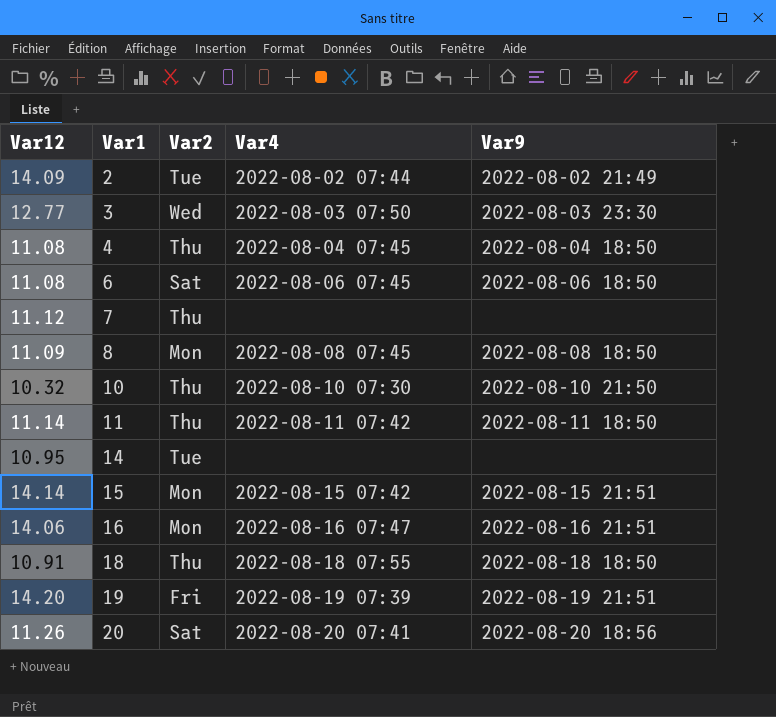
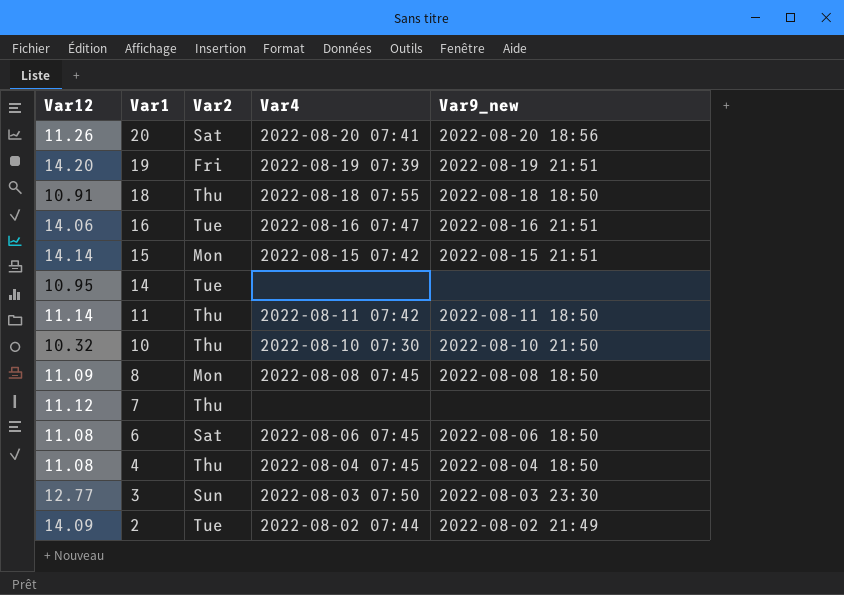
row order: Var1 ascending -> Var1 descending
column name: Var9 -> Var9_new
16 | Var2: Mon -> Tue
3 | Var2: Wed -> Sun

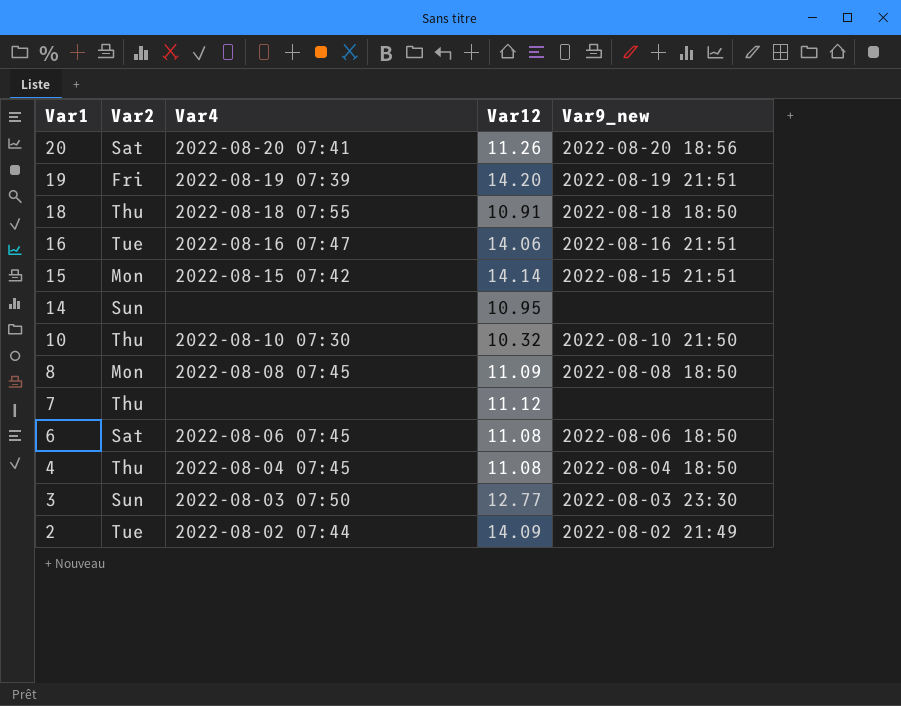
column Var12 | position: 1 -> 4
row 11: 11.14 | Thu | 2022-08-11 07:42 | 2022-08-11 18:50 -> none
14 | Var2: Tue -> Sun

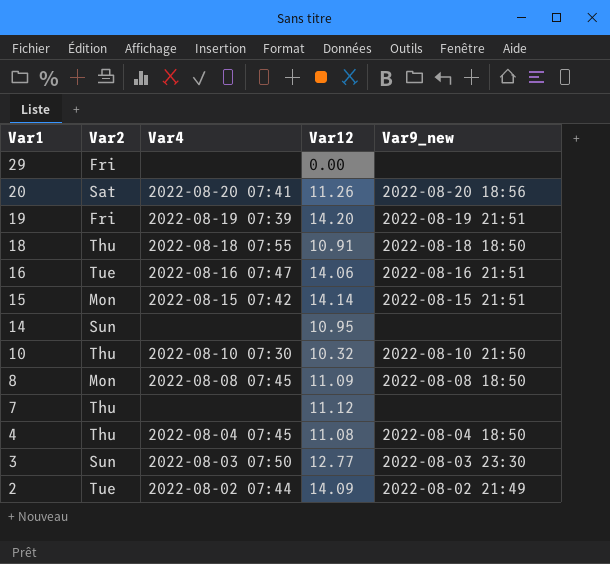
row 6: Sat | 2022-08-06 07:45 | 11.08 | 2022-08-06 18:50 -> none
row 29: none -> Fri | none | 0.00 | none

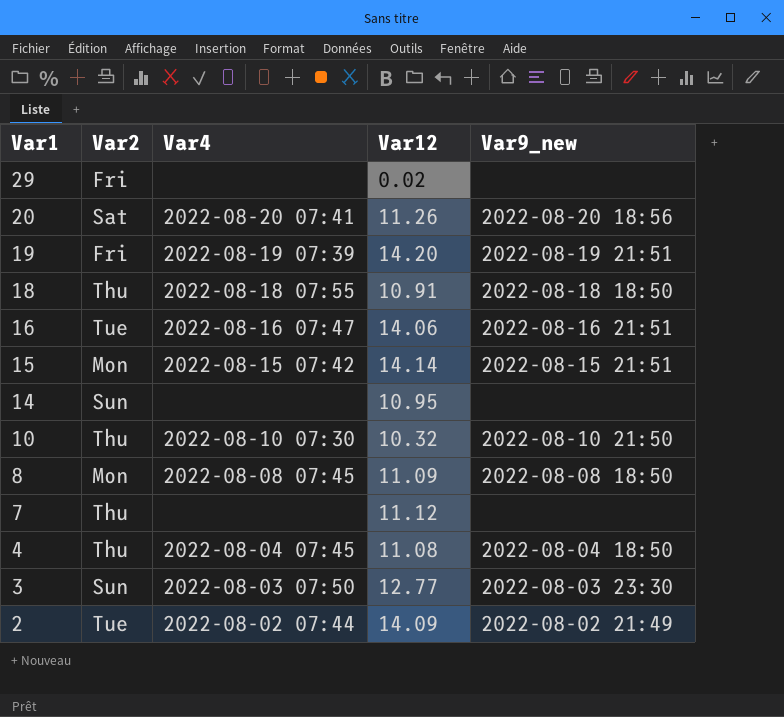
29 | Var12: 0.00 -> 0.02

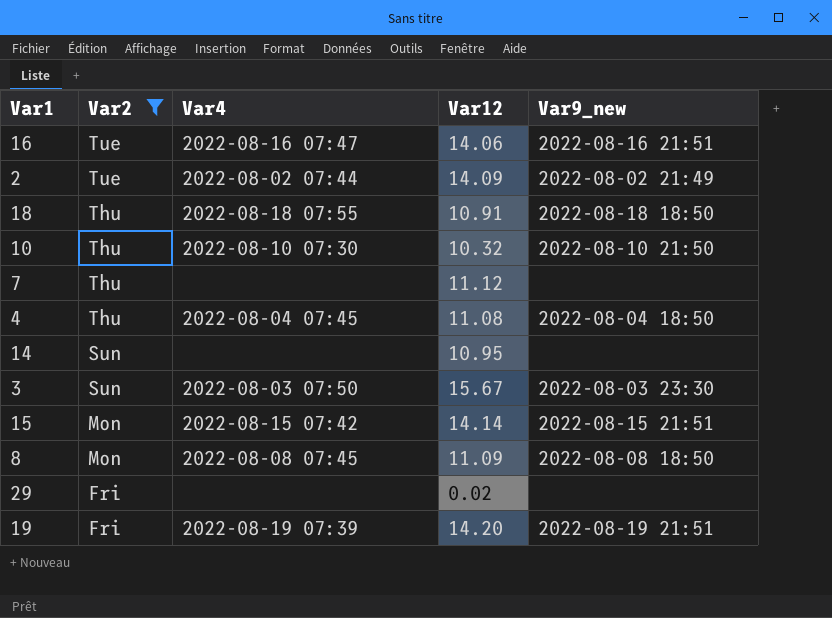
filter: none -> Var2 != Sat
row order: Var1 descending -> Var2 descending
3 | Var12: 12.77 -> 15.67

